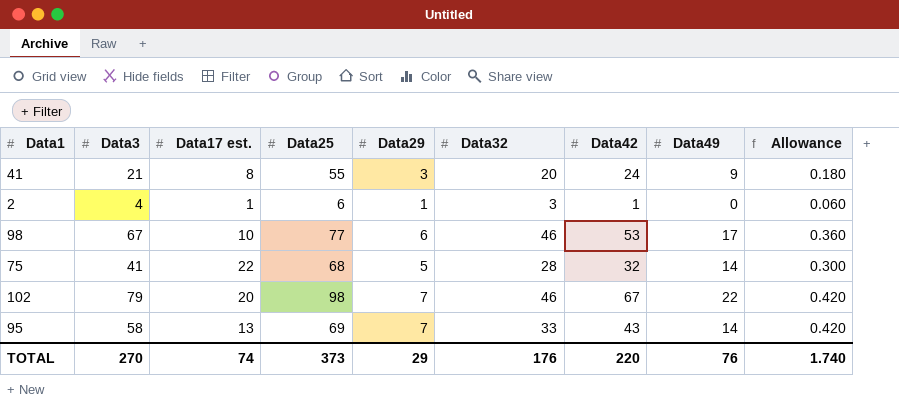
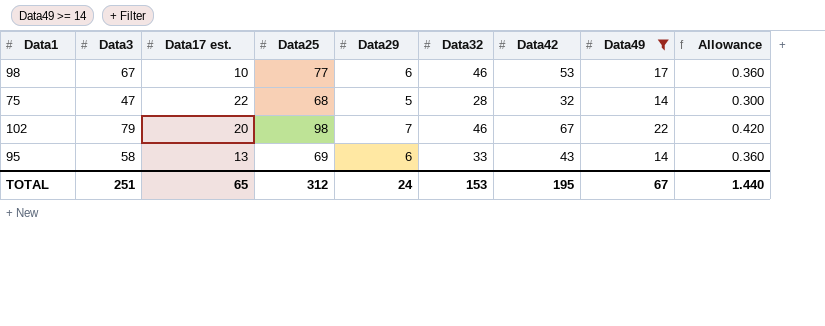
filter: none -> Data49 >= 14
75 | Data3: 41 -> 47
95 | Data29: 7 -> 6
95 | Allowance: 0.420 -> 0.360
TOTAL | Data3: 270 -> 251
TOTAL | Data17 est.: 74 -> 65
TOTAL | Data25: 373 -> 312
TOTAL | Data29: 29 -> 24
TOTAL | Data32: 176 -> 153
TOTAL | Data42: 220 -> 195
TOTAL | Data49: 76 -> 67
TOTAL | Allowance: 1.740 -> 1.440

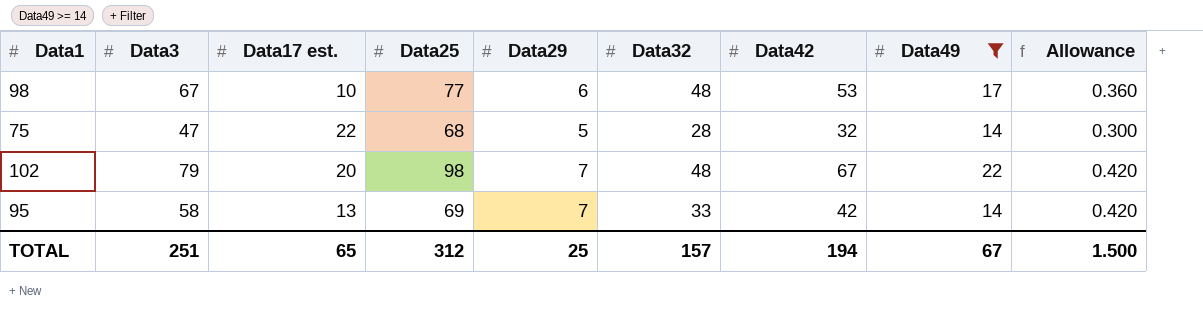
98 | Data32: 46 -> 48
102 | Data32: 46 -> 48
95 | Data29: 6 -> 7
95 | Data42: 43 -> 42
95 | Allowance: 0.360 -> 0.420
TOTAL | Data29: 24 -> 25
TOTAL | Data32: 153 -> 157
TOTAL | Data42: 195 -> 194
TOTAL | Allowance: 1.440 -> 1.500

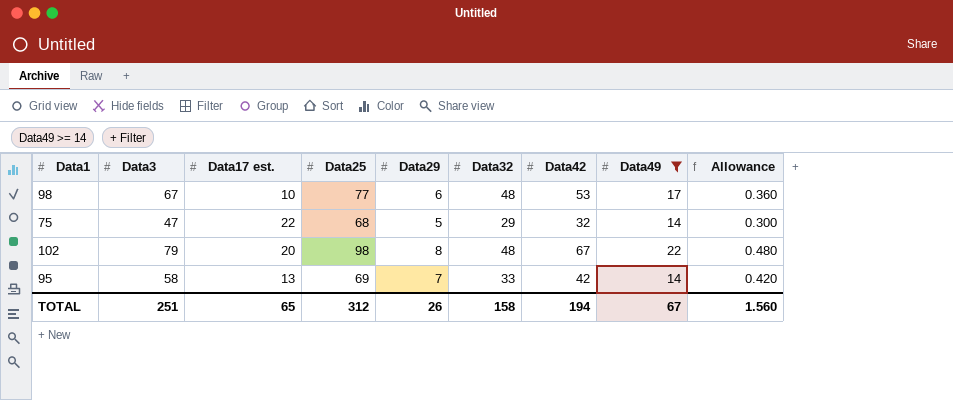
75 | Data32: 28 -> 29
102 | Data29: 7 -> 8
102 | Allowance: 0.420 -> 0.480
TOTAL | Data29: 25 -> 26
TOTAL | Data32: 157 -> 158
TOTAL | Allowance: 1.500 -> 1.560

